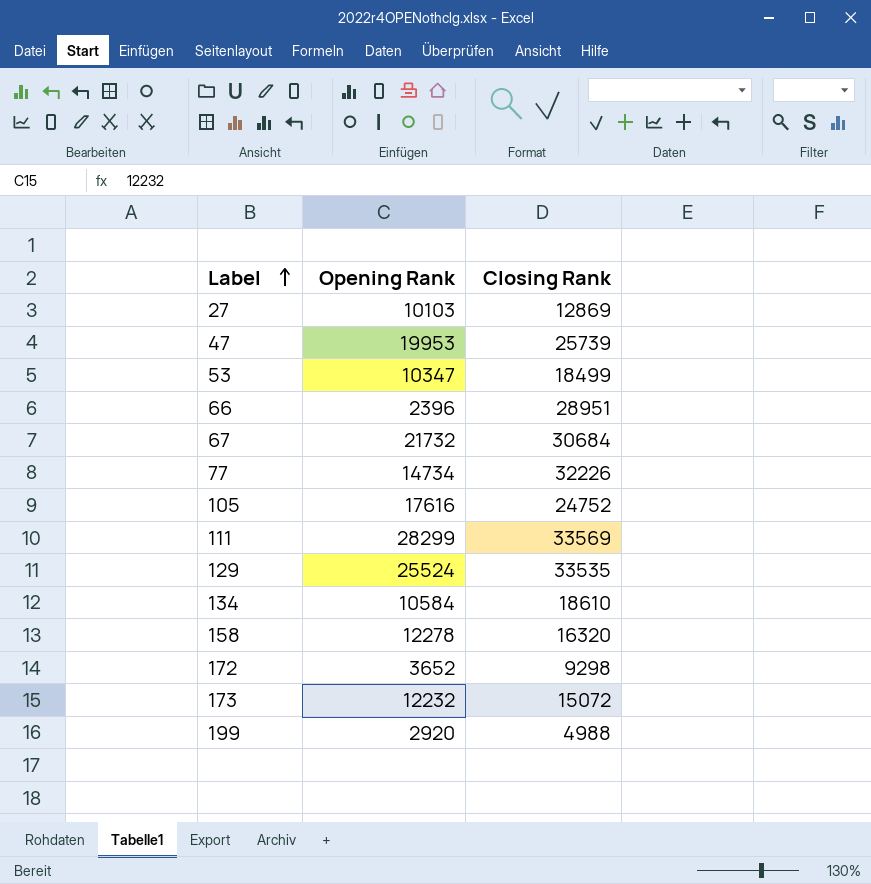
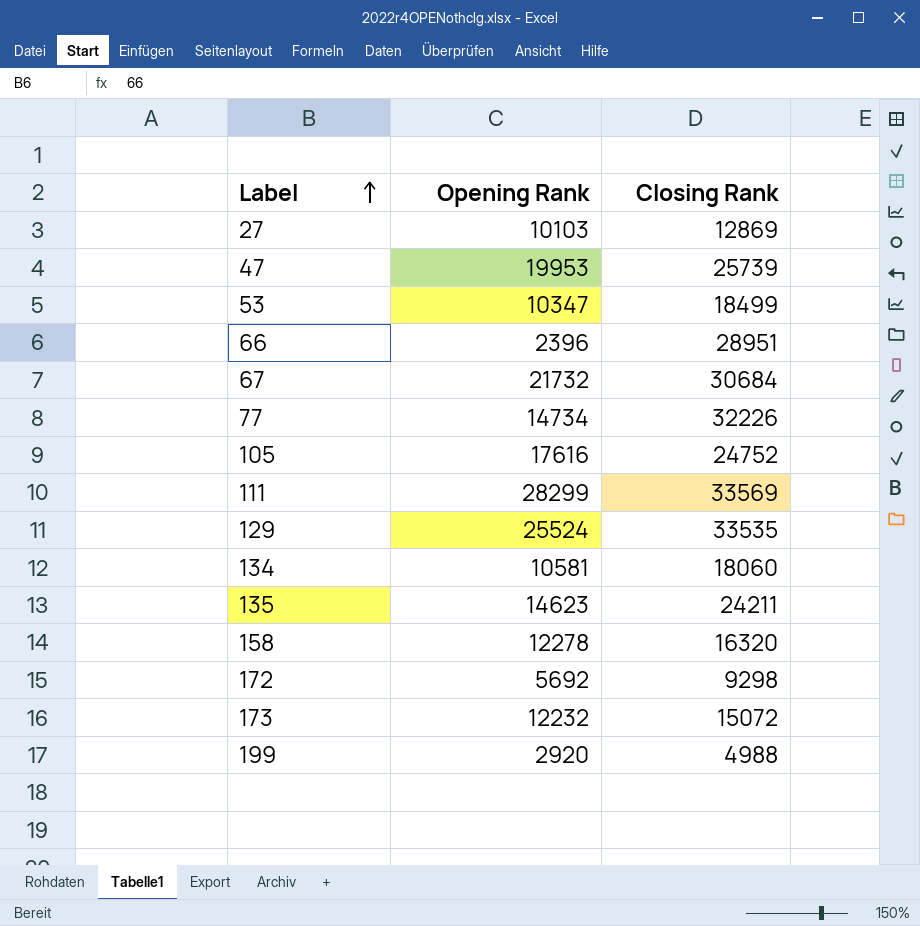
134 | Opening Rank: 10584 -> 10581
134 | Closing Rank: 18610 -> 18060
row 135: none -> 14623 | 24211
172 | Opening Rank: 3652 -> 5692

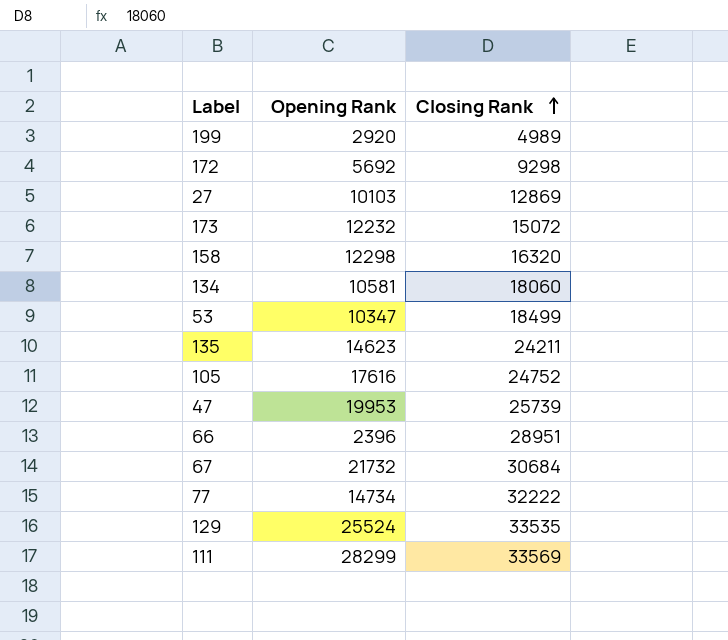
row order: Label ascending -> Closing Rank ascending
199 | Closing Rank: 4988 -> 4989
158 | Opening Rank: 12278 -> 12298
77 | Closing Rank: 32226 -> 32222

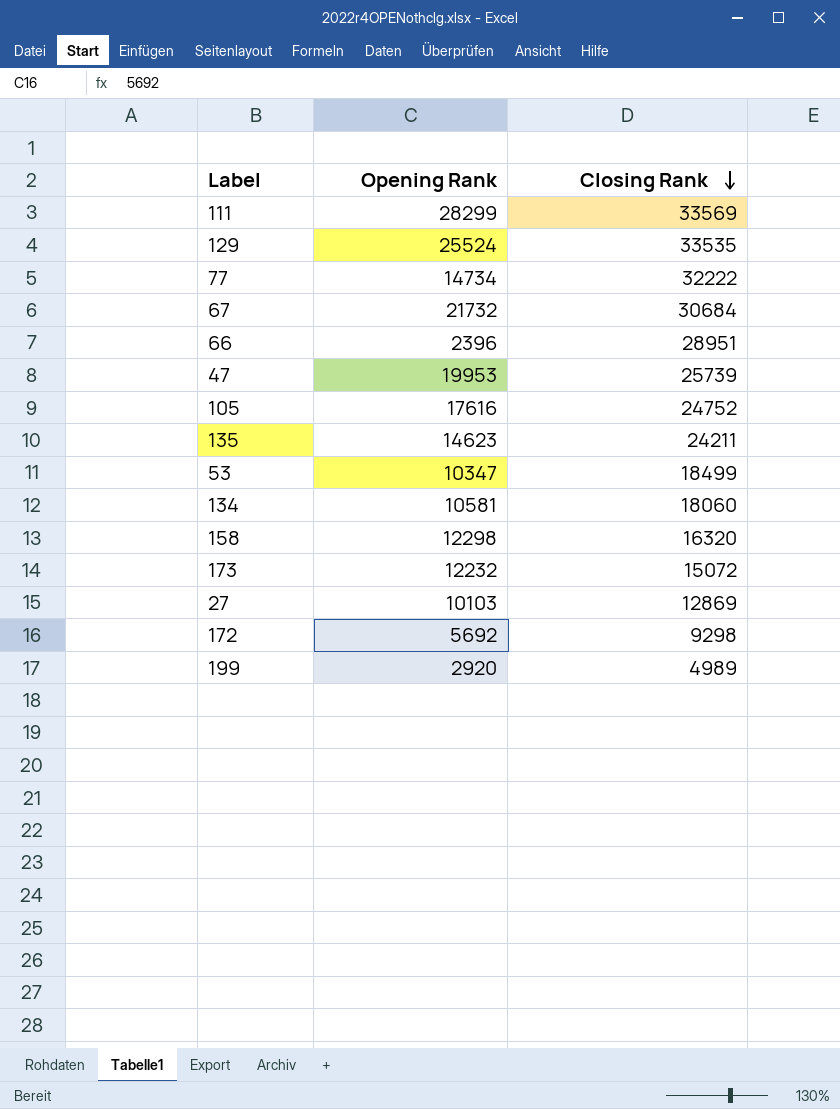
row order: Closing Rank ascending -> Closing Rank descending

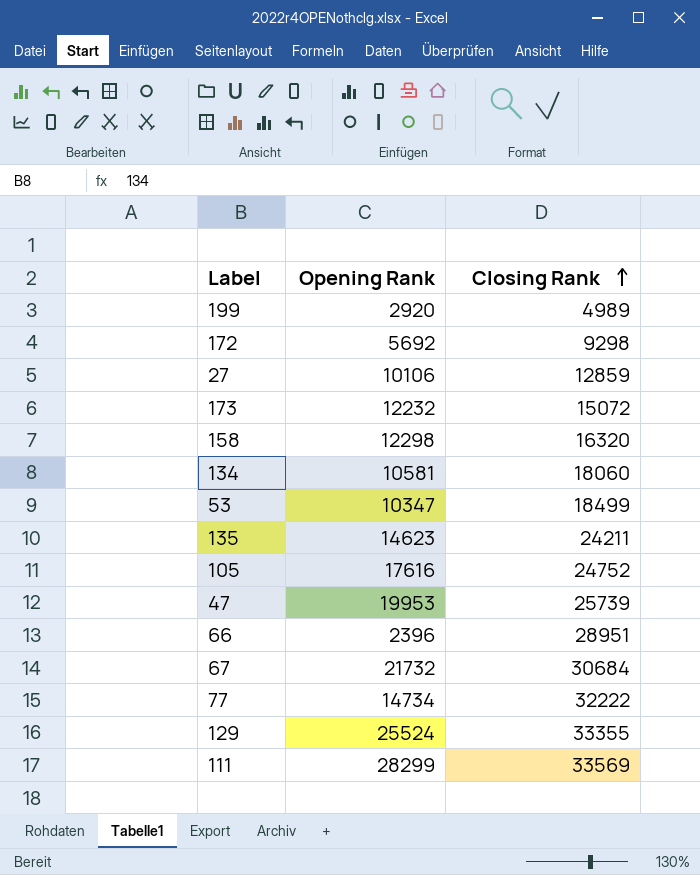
row order: Closing Rank descending -> Closing Rank ascending
27 | Opening Rank: 10103 -> 10106
27 | Closing Rank: 12869 -> 12859
129 | Closing Rank: 33535 -> 33355

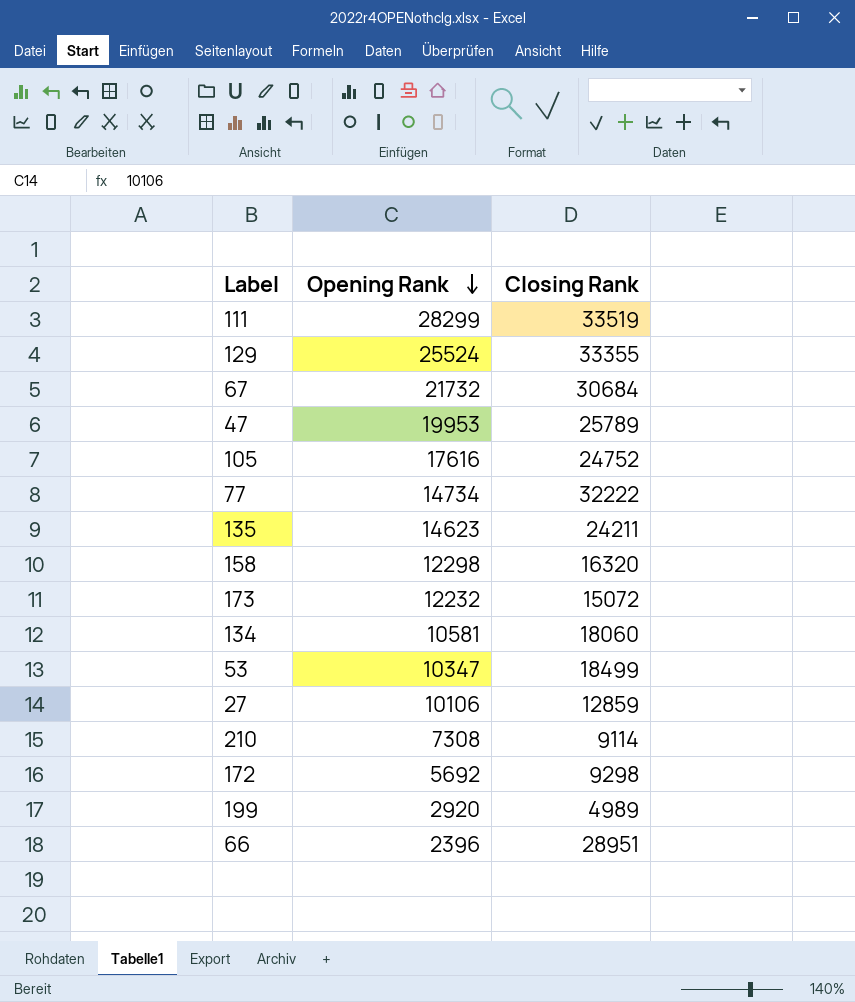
row order: Closing Rank ascending -> Opening Rank descending
111 | Closing Rank: 33569 -> 33519
47 | Closing Rank: 25739 -> 25789
row 210: none -> 7308 | 9114

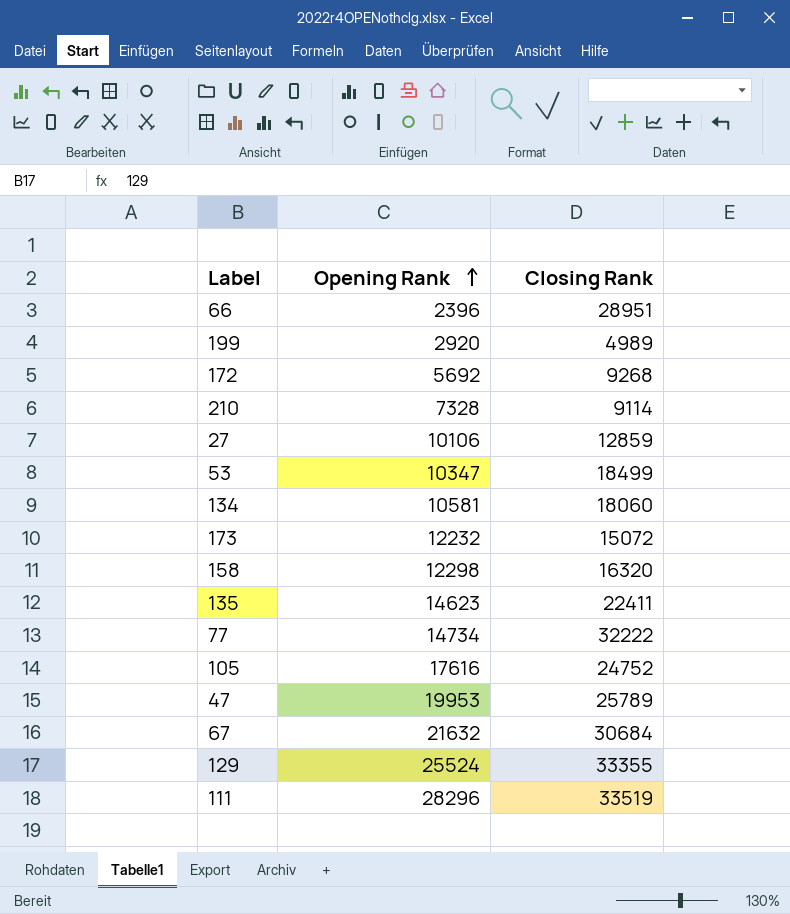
row order: Opening Rank descending -> Opening Rank ascending
172 | Closing Rank: 9298 -> 9268
210 | Opening Rank: 7308 -> 7328
135 | Closing Rank: 24211 -> 22411
67 | Opening Rank: 21732 -> 21632
111 | Opening Rank: 28299 -> 28296

